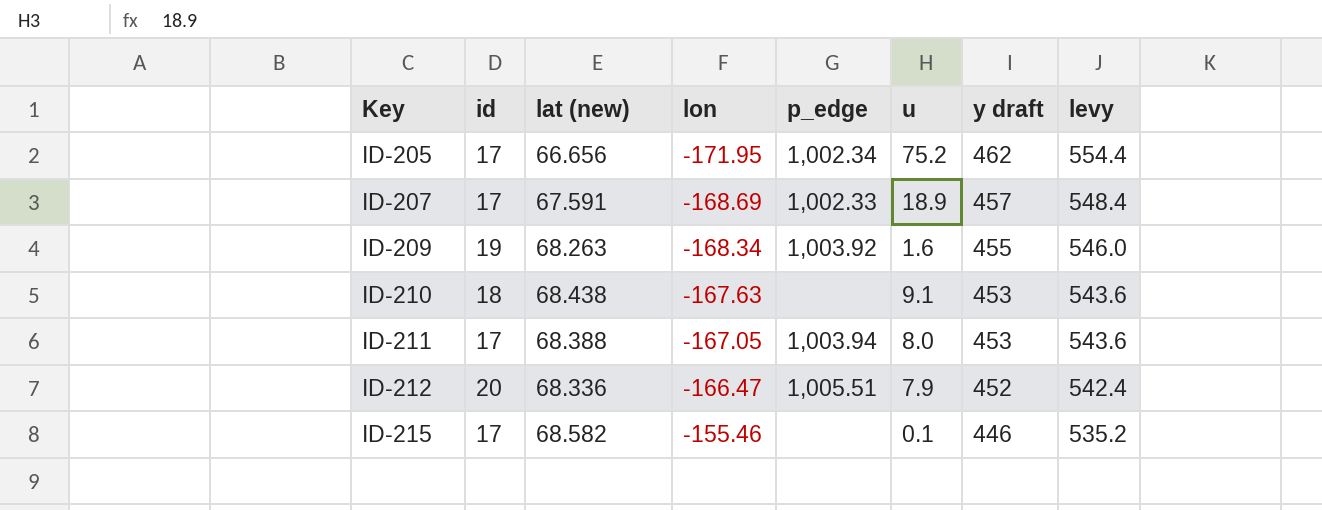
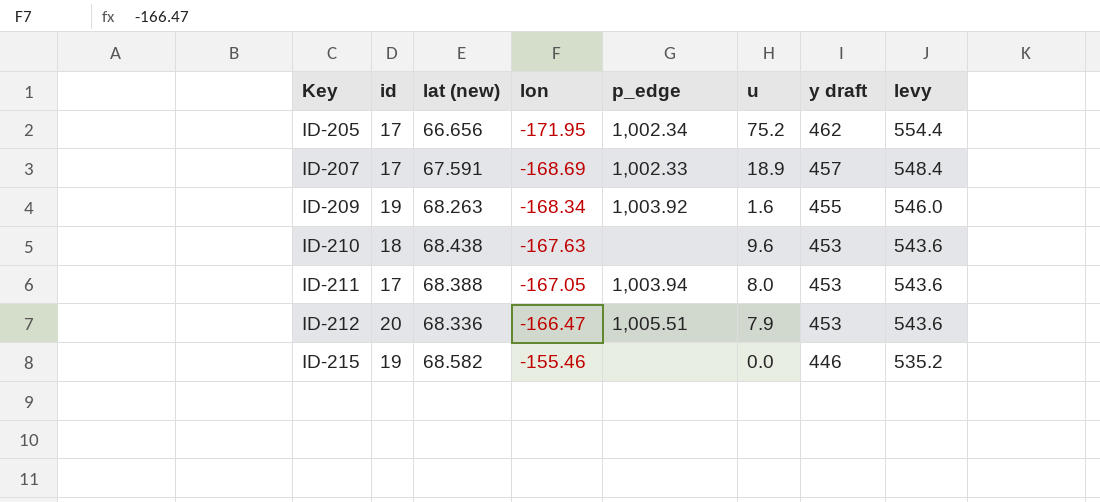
ID-210 | u: 9.1 -> 9.6
ID-212 | y draft: 452 -> 453
ID-212 | levy: 542.4 -> 543.6
ID-215 | id: 17 -> 19
ID-215 | u: 0.1 -> 0.0

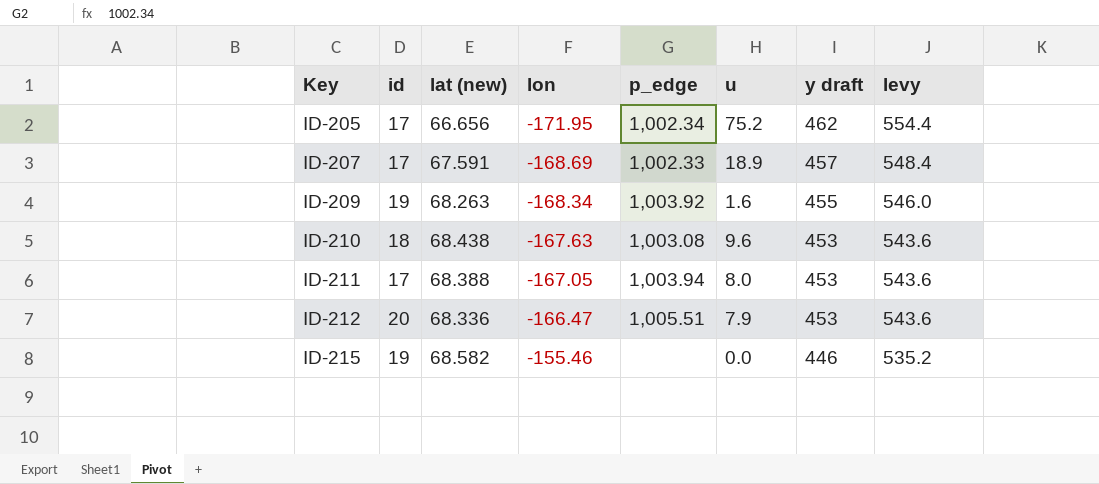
ID-210 | p_edge: none -> 1,003.08

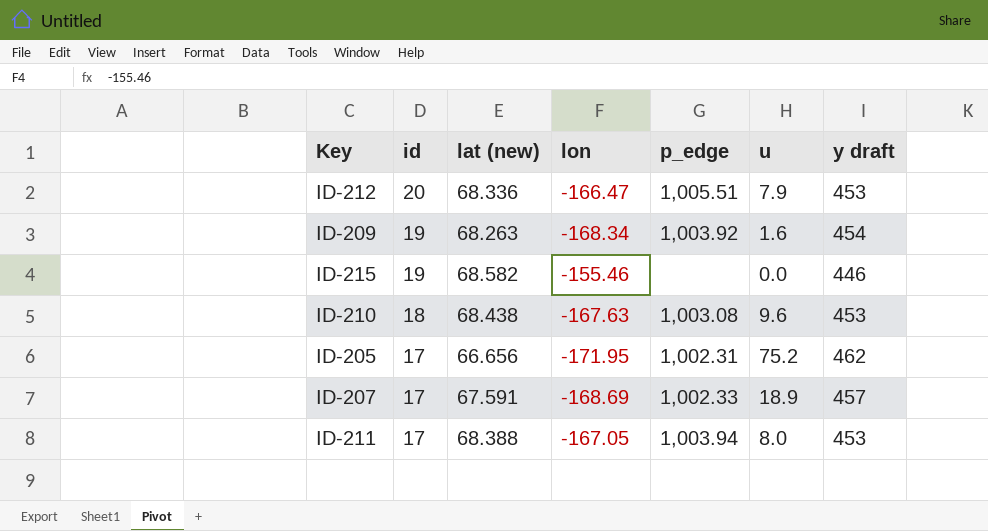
row order: Key ascending -> id descending
column levy | formula: [y draft] * 1.2 -> none
ID-209 | y draft: 455 -> 454
ID-205 | p_edge: 1,002.34 -> 1,002.31

